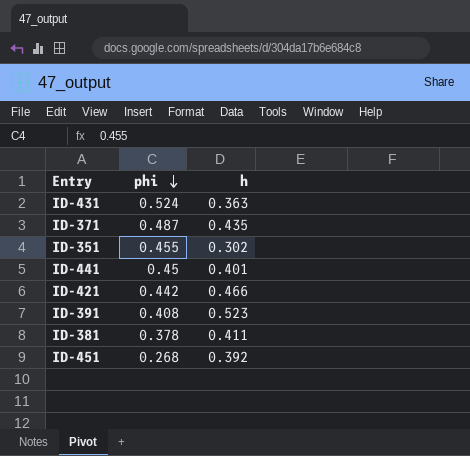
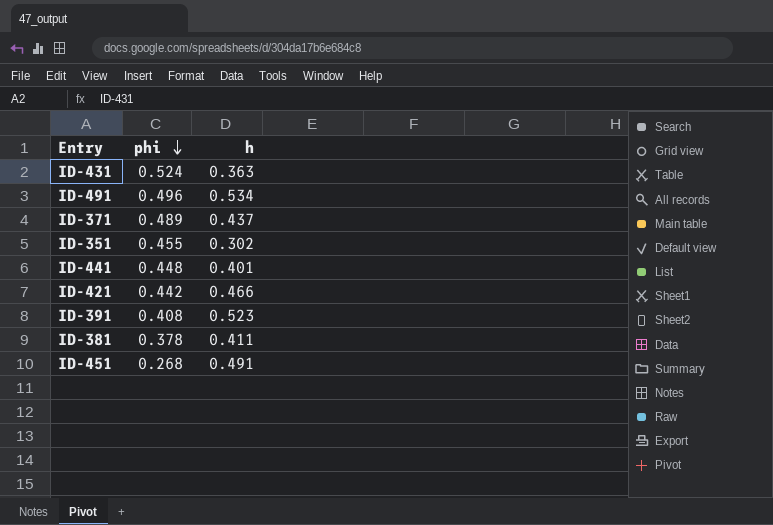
row ID-491: none -> 0.496 | 0.534
ID-371 | phi: 0.487 -> 0.489
ID-371 | h: 0.435 -> 0.437
ID-441 | phi: 0.45 -> 0.448
ID-451 | h: 0.392 -> 0.491

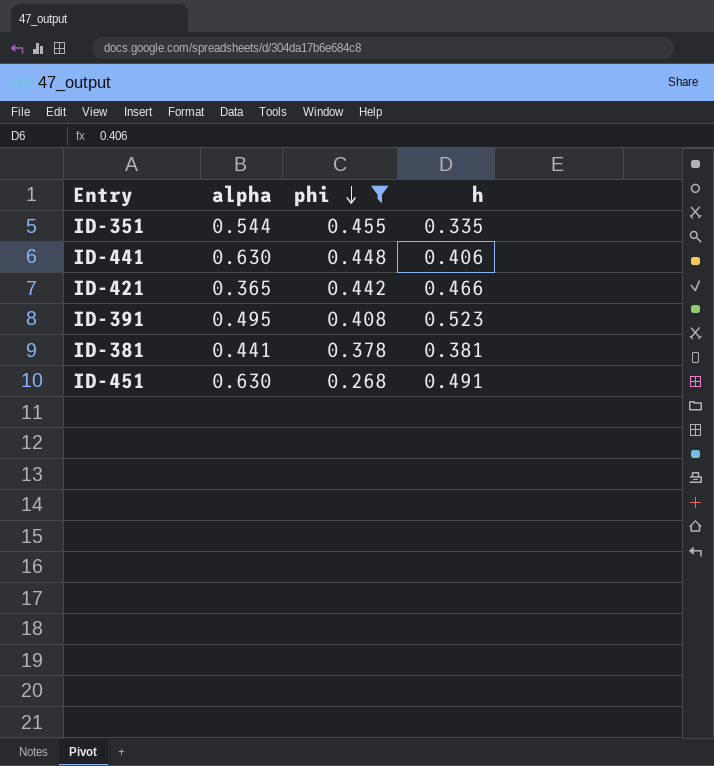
filter: none -> phi <= 0.455
column alpha | position: none -> 2
ID-351 | h: 0.302 -> 0.335
ID-441 | h: 0.401 -> 0.406
ID-381 | h: 0.411 -> 0.381

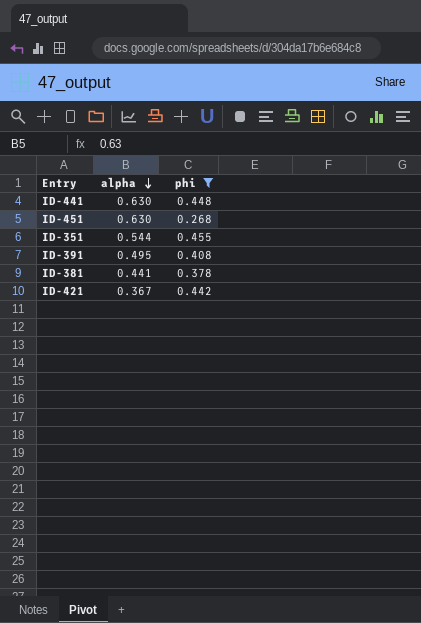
row order: phi descending -> alpha descending
column h | position: 4 -> none
ID-421 | alpha: 0.365 -> 0.367

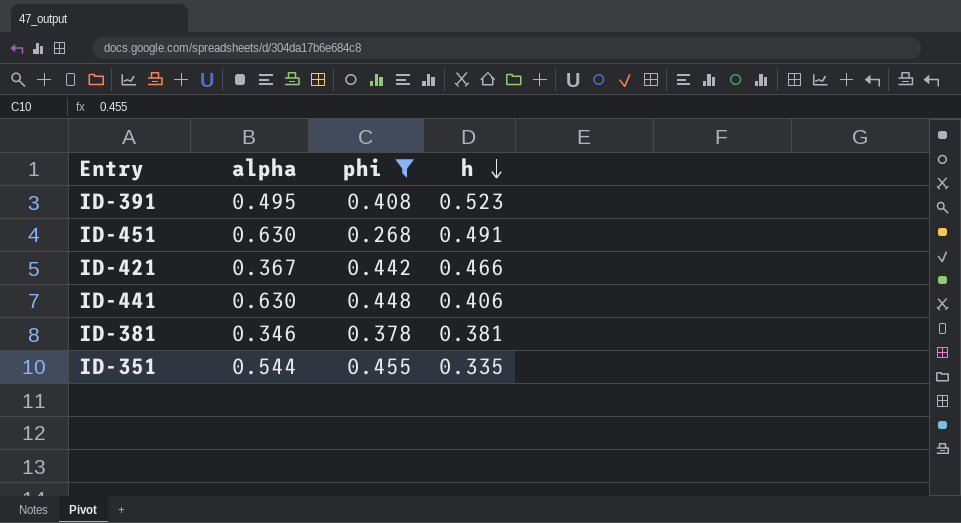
row order: alpha descending -> h descending
column h | position: none -> 4
ID-381 | alpha: 0.441 -> 0.346

